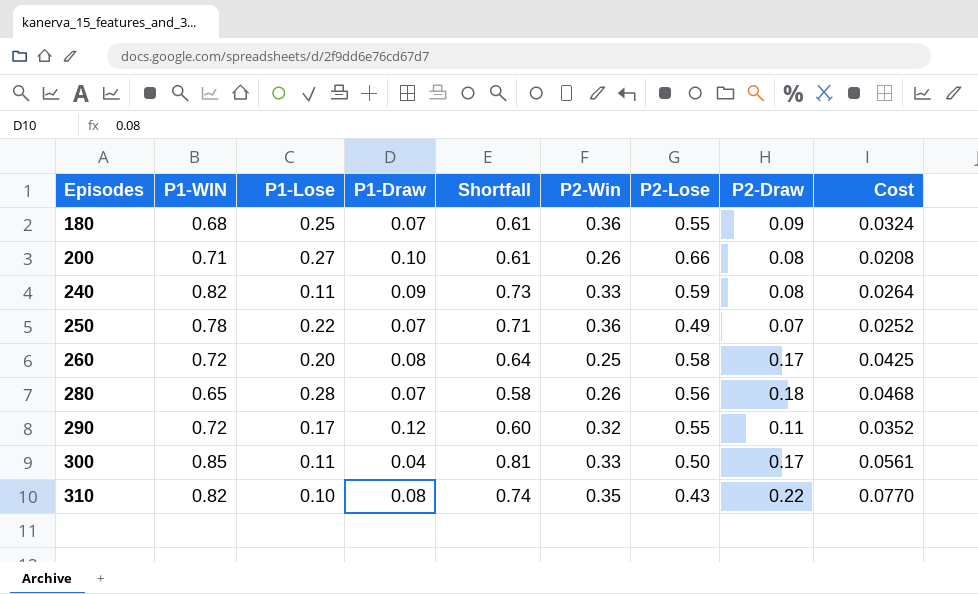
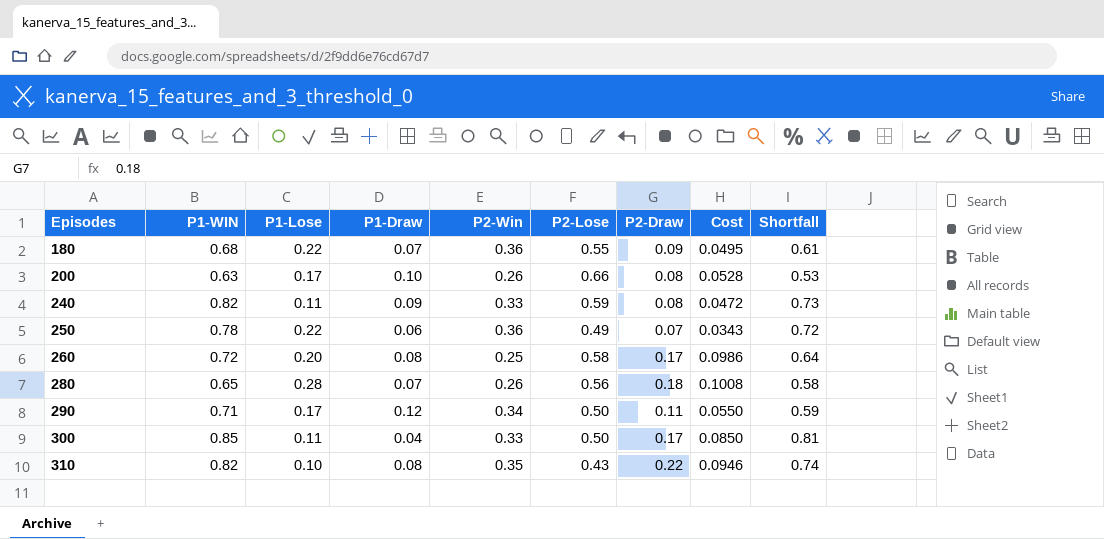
column Cost | formula: [P2-Win] * [P2-Draw] -> [P2-Lose] * [P2-Draw]
column Shortfall | position: 5 -> 9
180 | P1-Lose: 0.25 -> 0.22
200 | P1-WIN: 0.71 -> 0.63
200 | P1-Lose: 0.27 -> 0.17
200 | Shortfall: 0.61 -> 0.53
250 | P1-Draw: 0.07 -> 0.06
250 | Shortfall: 0.71 -> 0.72
290 | P1-WIN: 0.72 -> 0.71
290 | P2-Win: 0.32 -> 0.34
290 | P2-Lose: 0.55 -> 0.50
290 | Shortfall: 0.60 -> 0.59

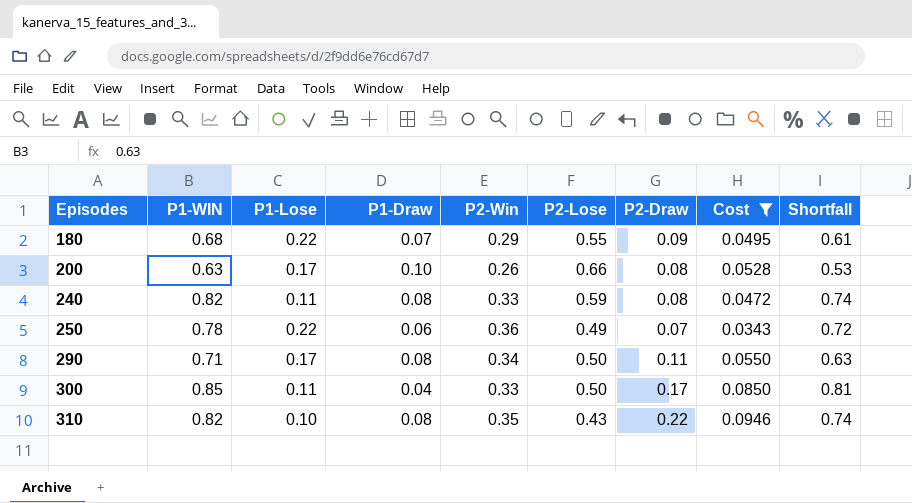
filter: none -> Cost <= 0.0946
180 | P2-Win: 0.36 -> 0.29
240 | P1-Draw: 0.09 -> 0.08
240 | Shortfall: 0.73 -> 0.74
290 | P1-Draw: 0.12 -> 0.08
290 | Shortfall: 0.59 -> 0.63

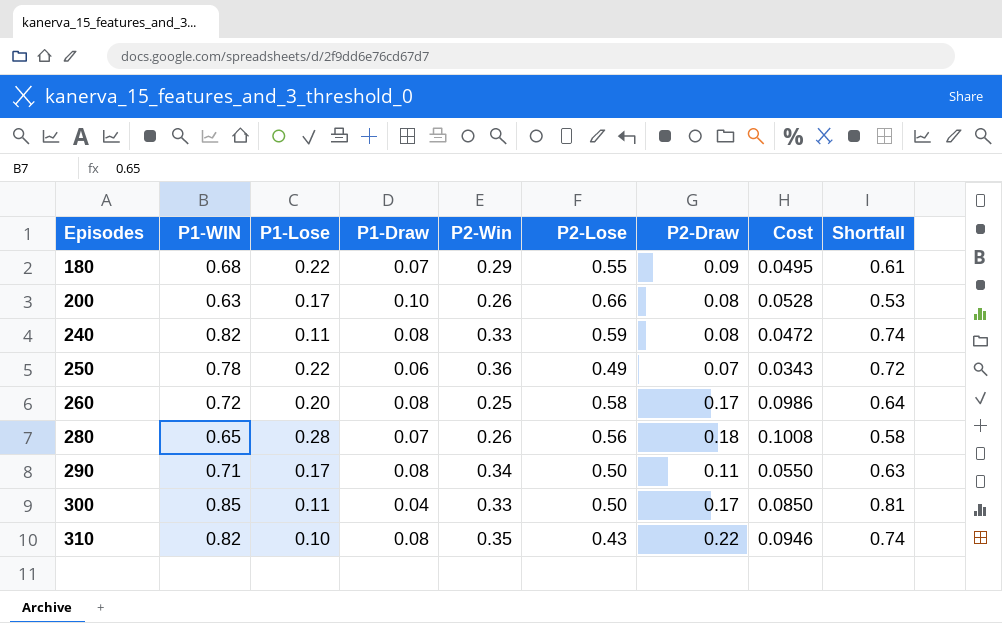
filter: Cost <= 0.0946 -> none

